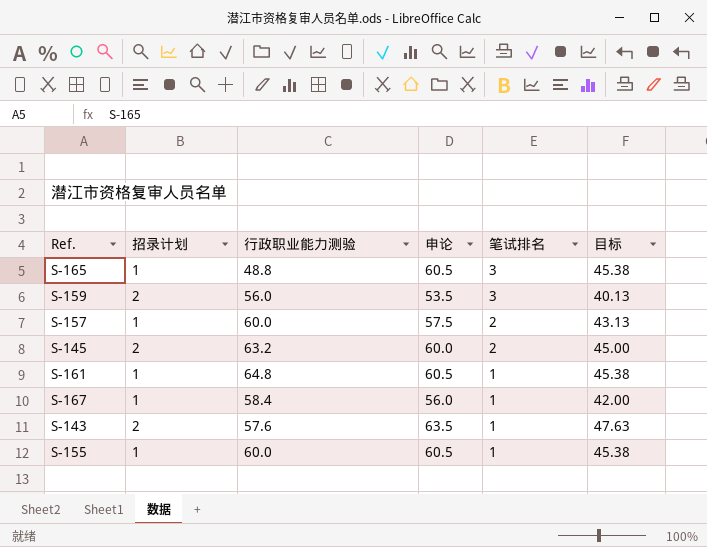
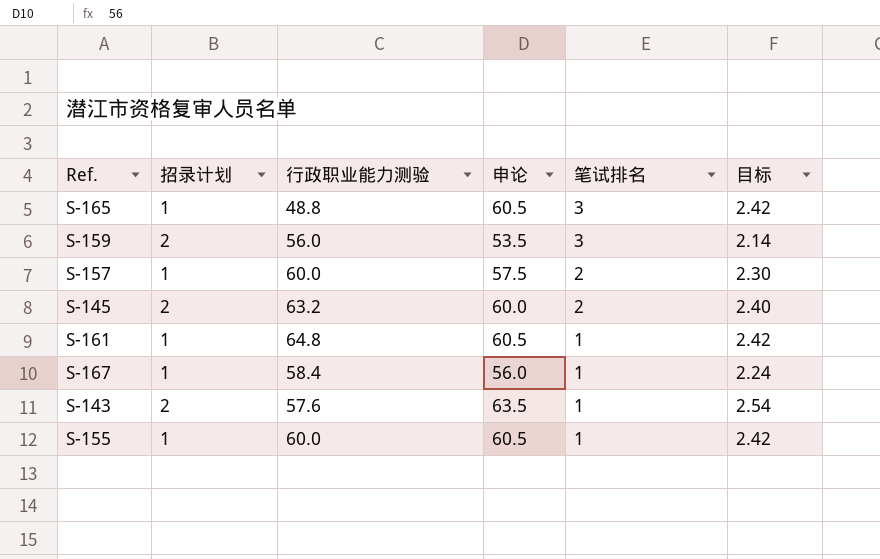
column 目标 | formula: [申论] * 0.75 -> [申论] * 0.04

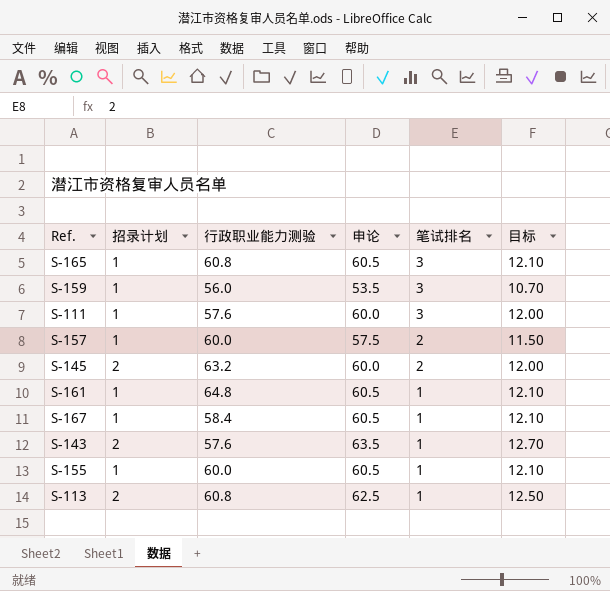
column 目标 | formula: [申论] * 0.04 -> [申论] * 0.2
S-165 | 行政职业能力测验: 48.8 -> 60.8
S-159 | 招录计划: 2 -> 1
row S-111: none -> 1 | 57.6 | 60.0 | 3 | 12.00
S-167 | 申论: 56.0 -> 60.5
row S-113: none -> 2 | 60.8 | 62.5 | 1 | 12.50

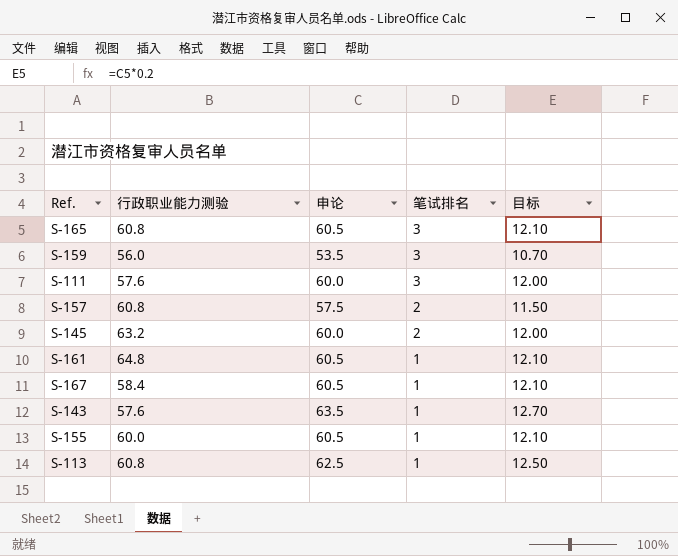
column 招录计划 | position: 2 -> none
S-157 | 行政职业能力测验: 60.0 -> 60.8

